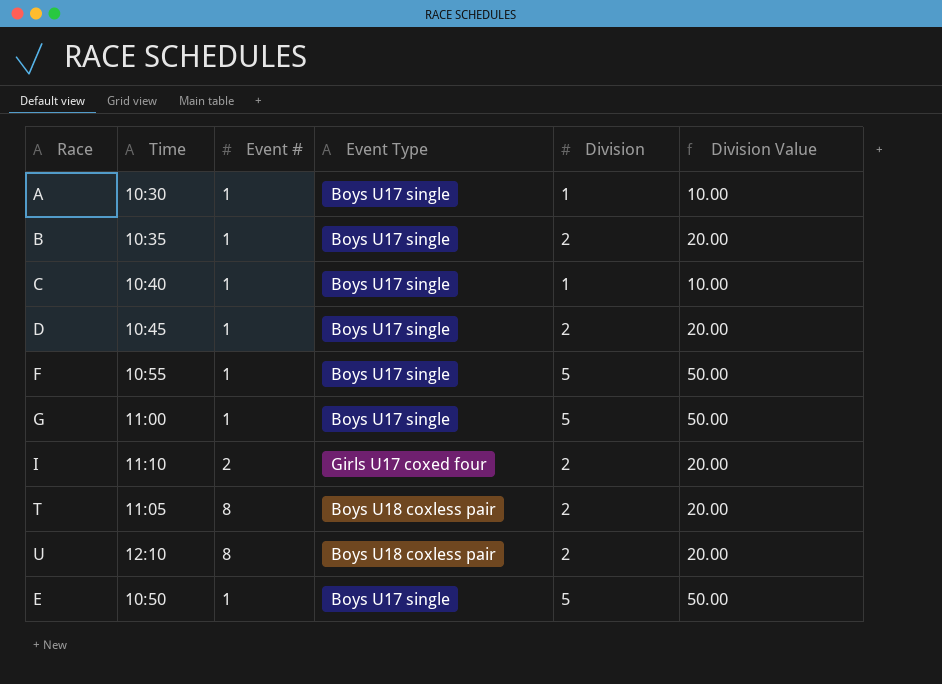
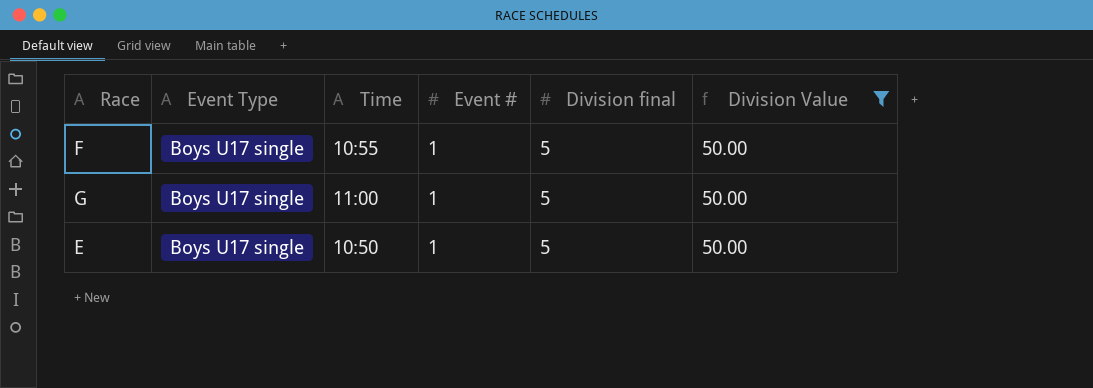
filter: none -> Division Value = 50.00
column Event Type | position: 4 -> 2
column name: Division -> Division final

